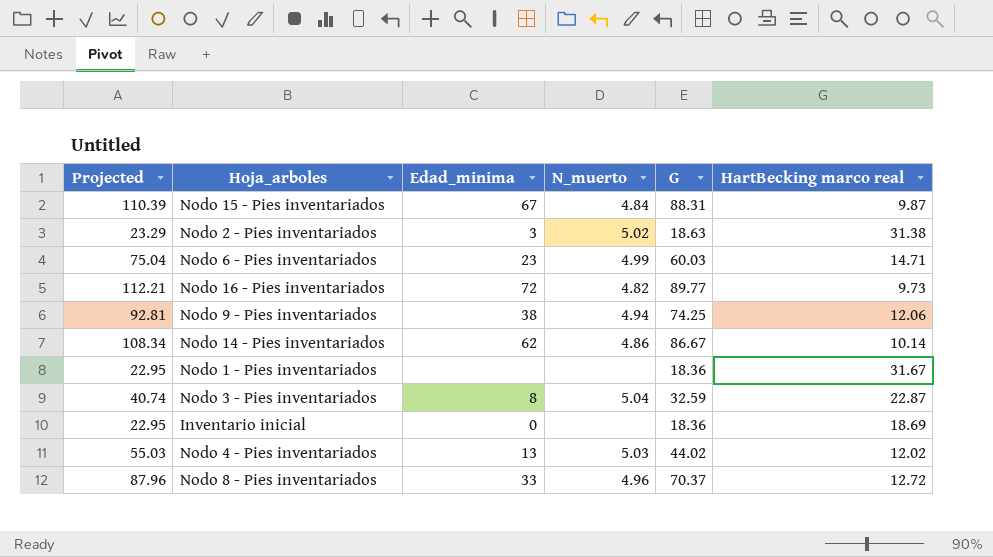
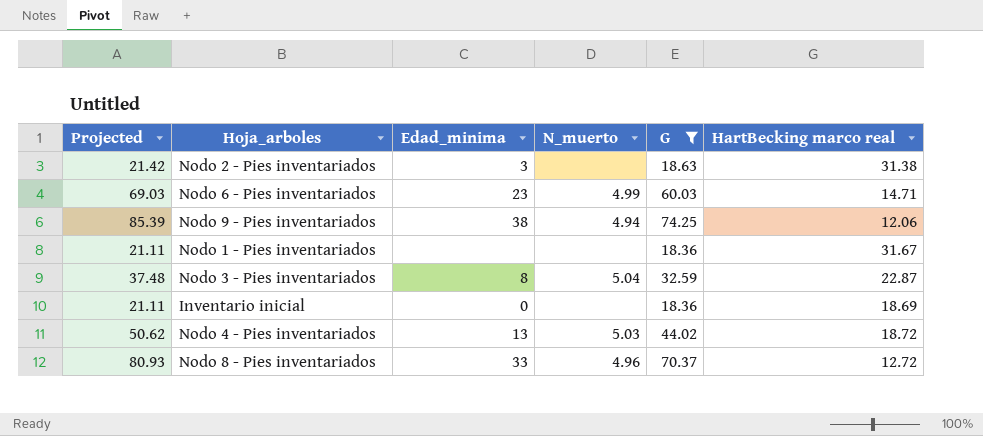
filter: none -> G <= 74.25
column Projected | formula: [G] * 1.25 -> [G] * 1.15
Nodo 2 - Pies inventariados | N_muerto: 5.02 -> none
Nodo 4 - Pies inventariados | HartBecking marco real: 12.02 -> 18.72

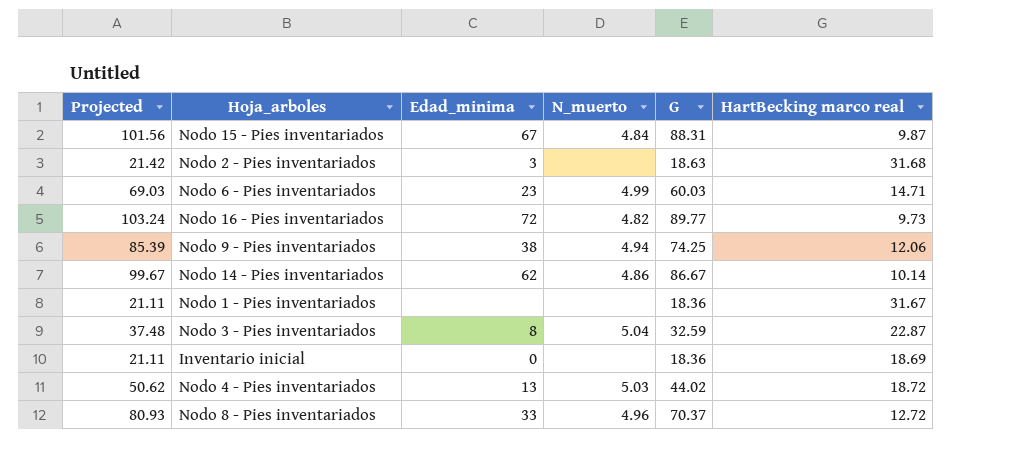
filter: G <= 74.25 -> none
Nodo 2 - Pies inventariados | HartBecking marco real: 31.38 -> 31.68

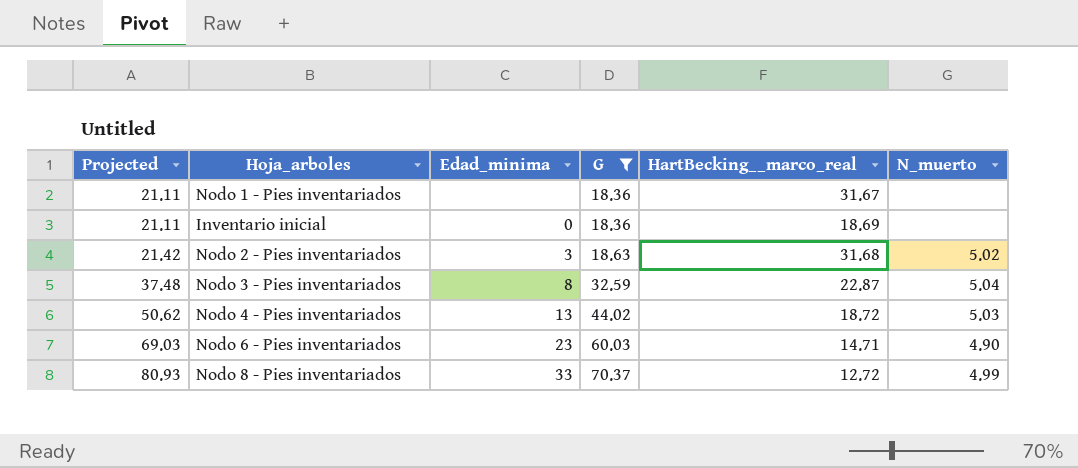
filter: none -> G <= 70.37
row order: none -> Projected ascending
column name: HartBecking marco real -> HartBecking__marco_real
column N_muerto | position: 4 -> 6
Nodo 2 - Pies inventariados | N_muerto: none -> 5.02
Nodo 6 - Pies inventariados | N_muerto: 4.99 -> 4.90
Nodo 8 - Pies inventariados | N_muerto: 4.96 -> 4.99

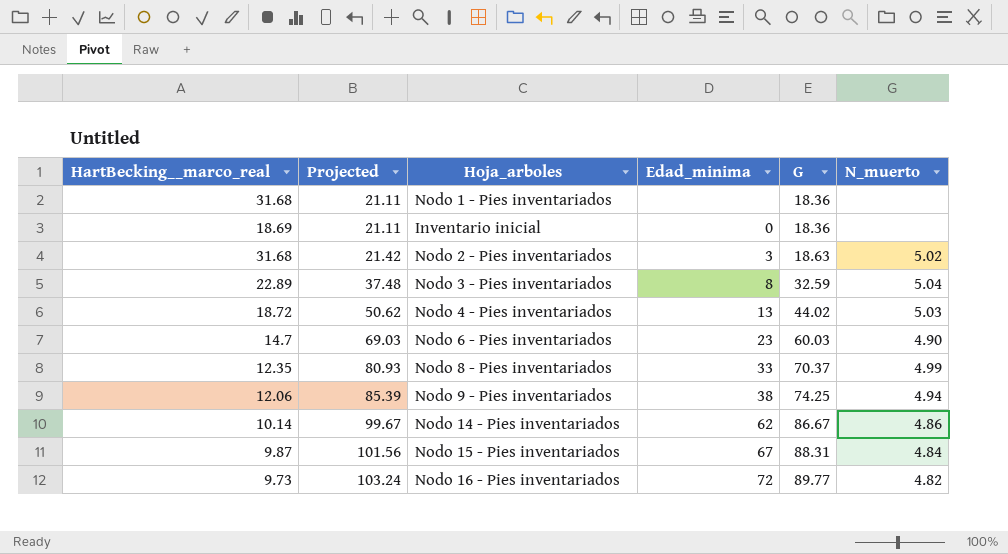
filter: G <= 70.37 -> none
column HartBecking__marco_real | position: 5 -> 1
Nodo 1 - Pies inventariados | HartBecking__marco_real: 31.67 -> 31.68
Nodo 3 - Pies inventariados | HartBecking__marco_real: 22.87 -> 22.89
Nodo 6 - Pies inventariados | HartBecking__marco_real: 14.71 -> 14.7
Nodo 8 - Pies inventariados | HartBecking__marco_real: 12.72 -> 12.35

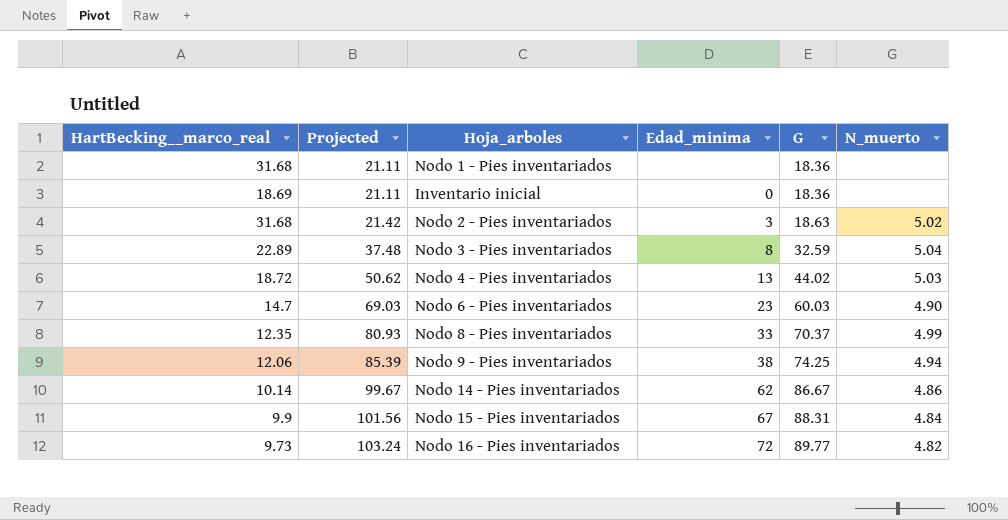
Nodo 15 - Pies inventariados | HartBecking__marco_real: 9.87 -> 9.9

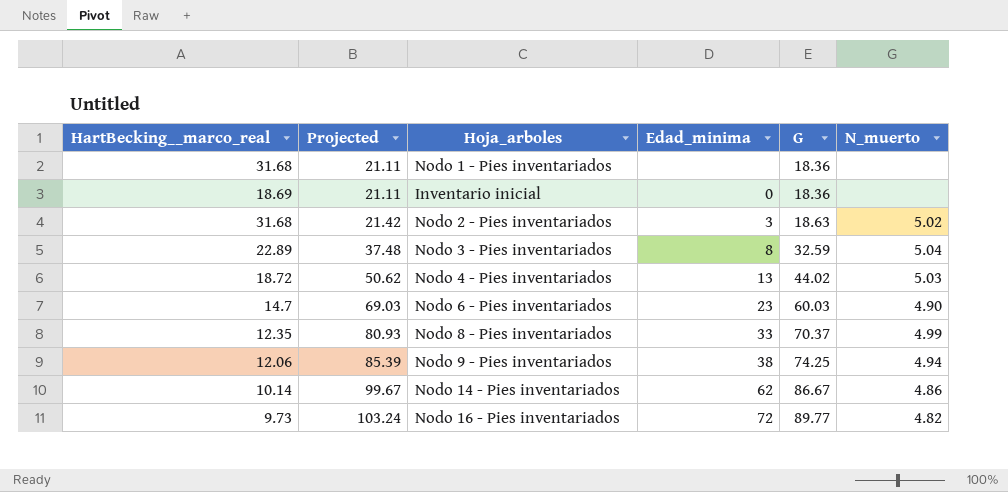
row Nodo 15 - Pies inventariados: 9.9 | 101.56 | 67 | 88.31 | 4.84 -> none

